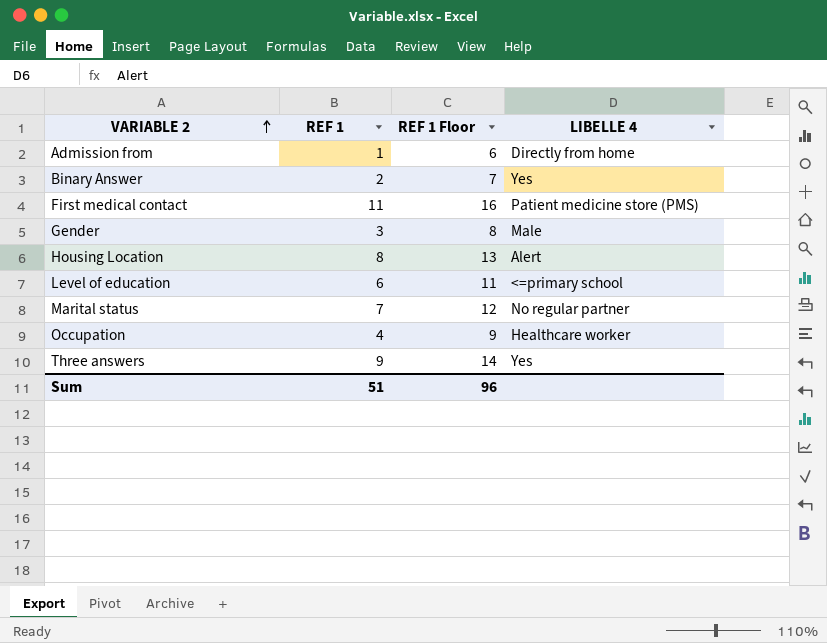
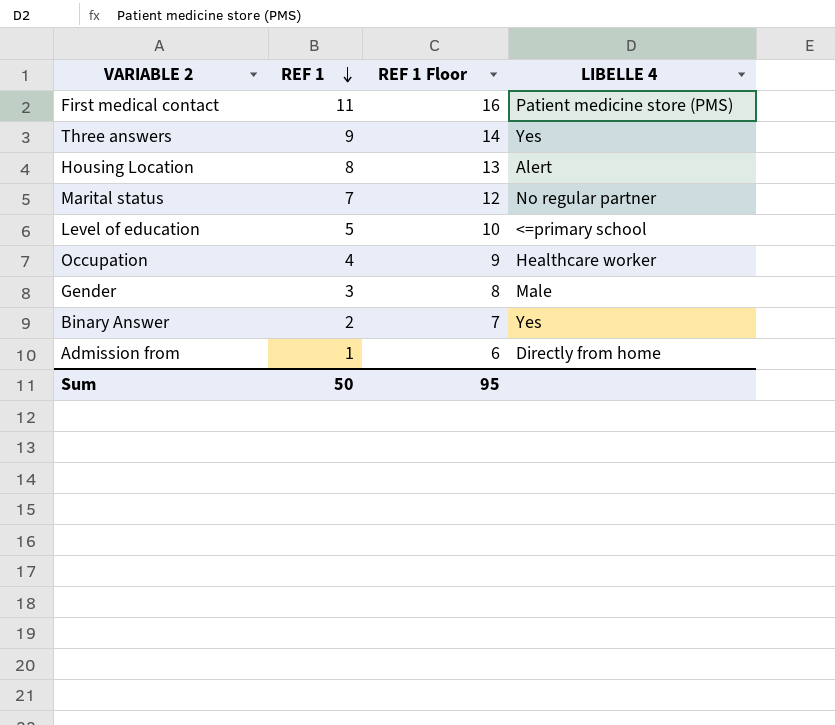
row order: VARIABLE 2 ascending -> REF 1 descending
Level of education | REF 1: 6 -> 5
Level of education | REF 1 Floor: 11 -> 10
Sum | REF 1: 51 -> 50
Sum | REF 1 Floor: 96 -> 95

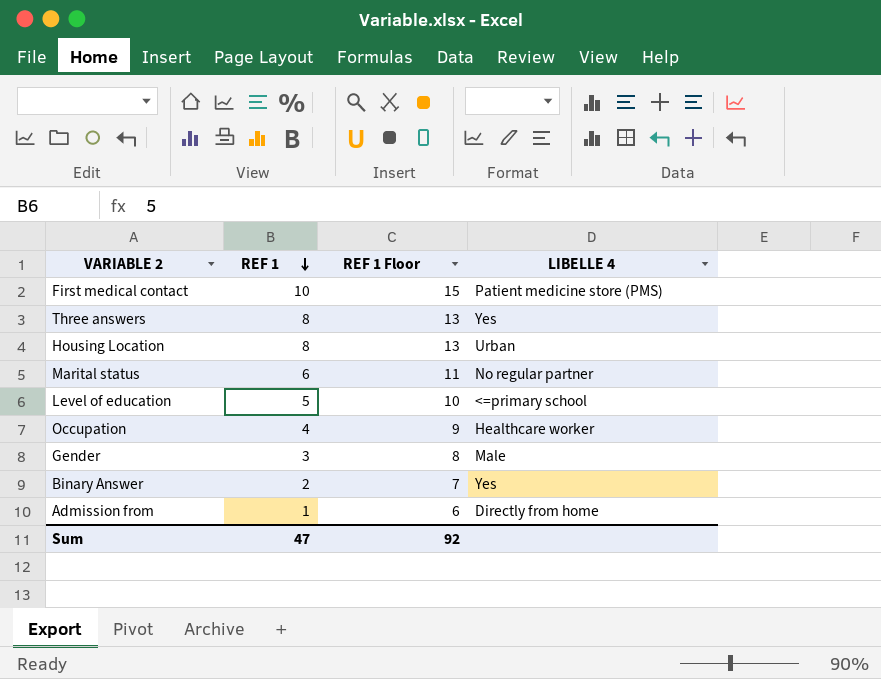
First medical contact | REF 1: 11 -> 10
First medical contact | REF 1 Floor: 16 -> 15
Three answers | REF 1: 9 -> 8
Three answers | REF 1 Floor: 14 -> 13
Housing Location | LIBELLE 4: Alert -> Urban
Marital status | REF 1: 7 -> 6
Marital status | REF 1 Floor: 12 -> 11
Sum | REF 1: 50 -> 47
Sum | REF 1 Floor: 95 -> 92

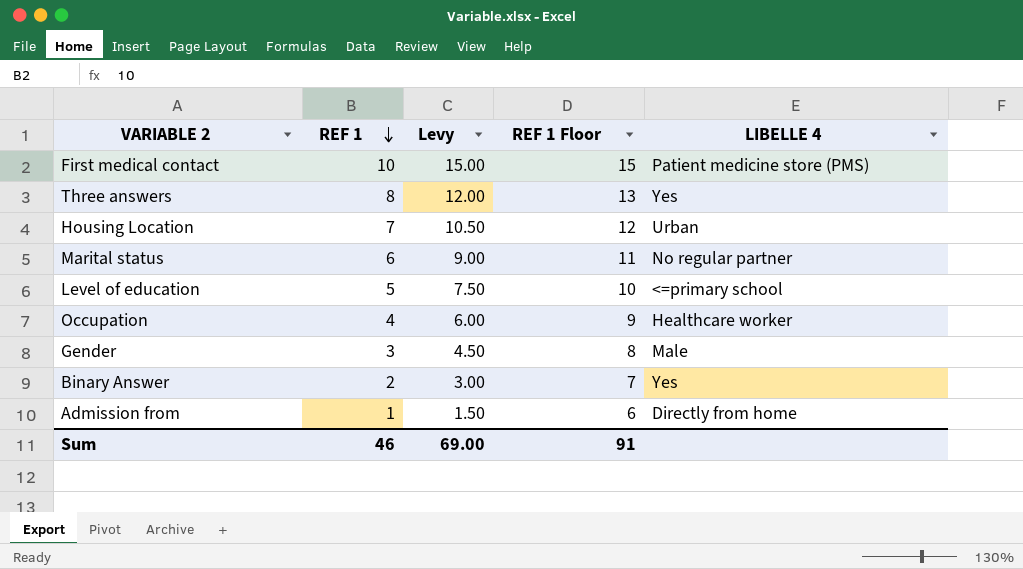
column Levy | formula: none -> [REF 1] * 1.5
Housing Location | REF 1: 8 -> 7
Housing Location | REF 1 Floor: 13 -> 12
Sum | REF 1: 47 -> 46
Sum | REF 1 Floor: 92 -> 91

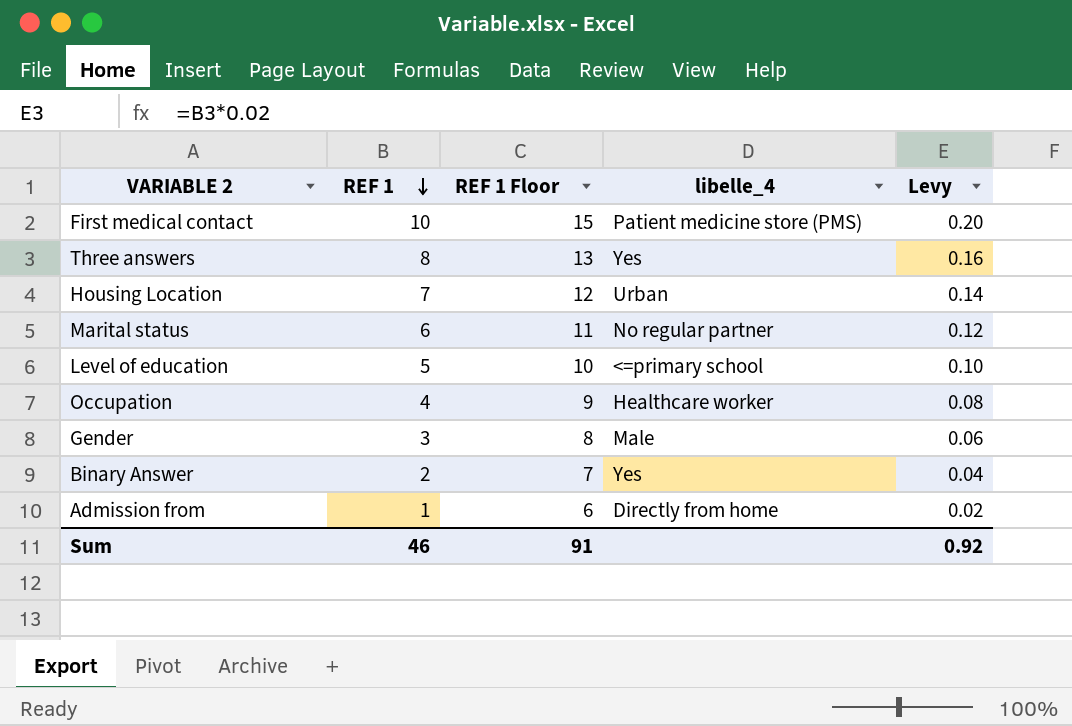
column name: LIBELLE 4 -> libelle_4
column Levy | formula: [REF 1] * 1.5 -> [REF 1] * 0.02
column Levy | position: 3 -> 5
Sum | Levy: 69.00 -> 0.92

